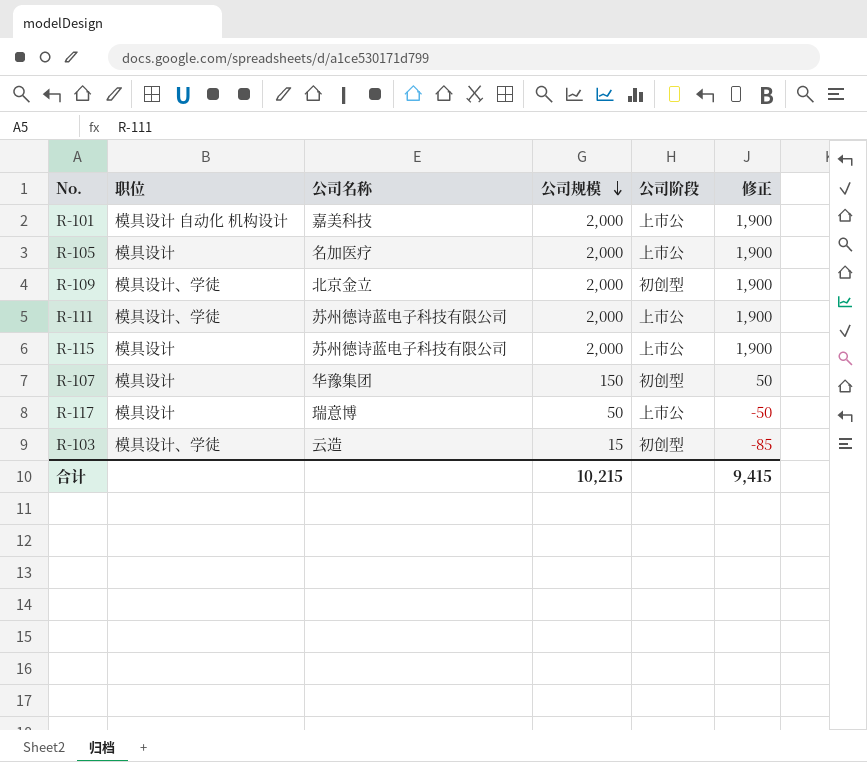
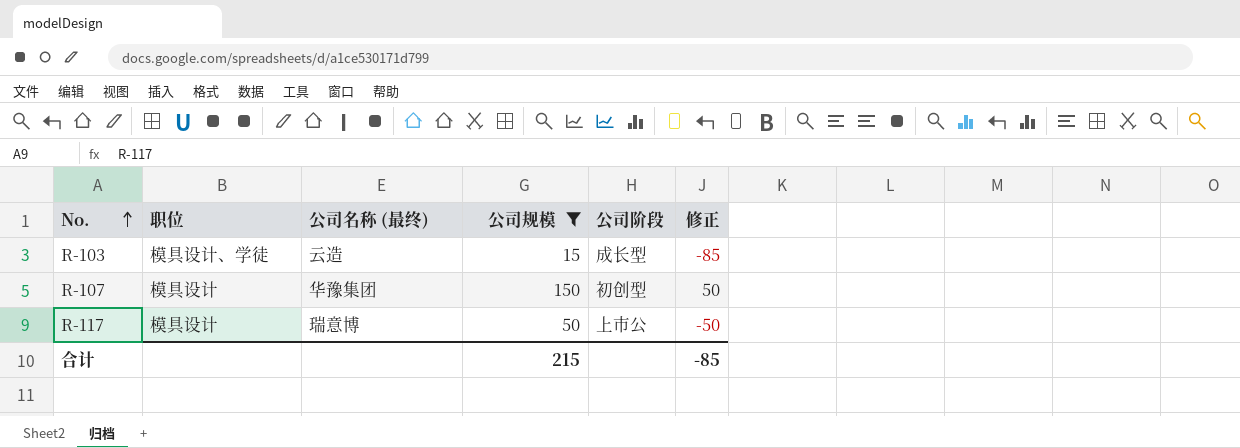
filter: none -> 公司规模 != 2,000
row order: 公司规模 descending -> No. ascending
column name: 公司名称 -> 公司名称 (最终)
R-103 | 公司阶段: 初创型 -> 成长型
合计 | 公司规模: 10,215 -> 215
合计 | 修正: 9,415 -> -85

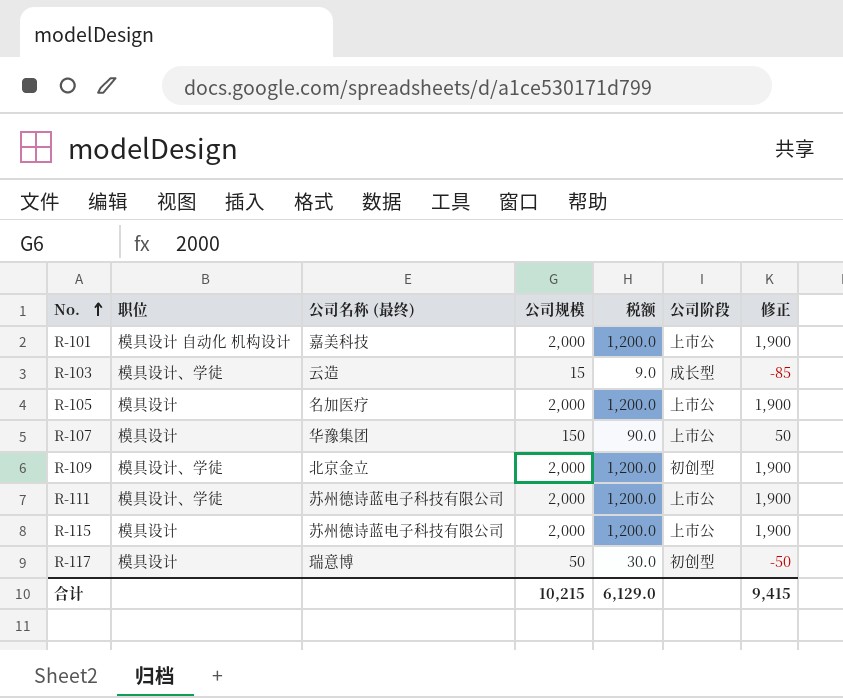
filter: 公司规模 != 2,000 -> none
column 税额 | formula: none -> [公司规模] * 0.6
R-107 | 公司阶段: 初创型 -> 上市公
R-117 | 公司阶段: 上市公 -> 初创型
合计 | 公司规模: 215 -> 10,215
合计 | 修正: -85 -> 9,415

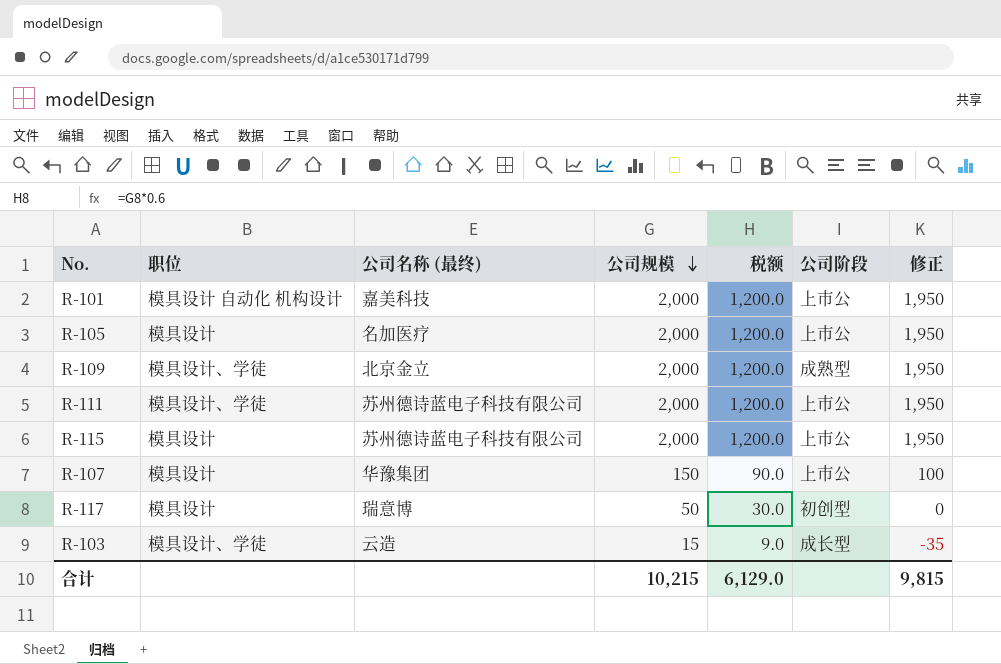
row order: No. ascending -> 公司规模 descending
column 修正 | formula: [公司规模] - 100 -> [公司规模] - 50
R-109 | 公司阶段: 初创型 -> 成熟型
合计 | 修正: 9,415 -> 9,815

